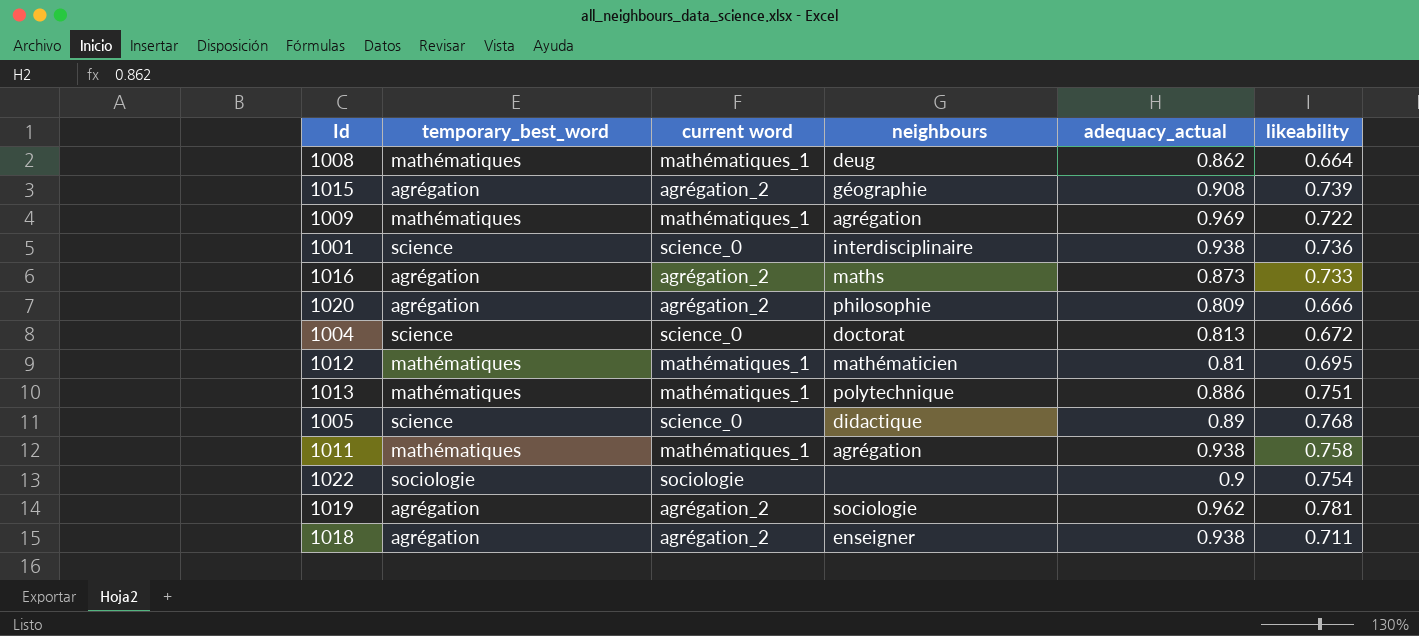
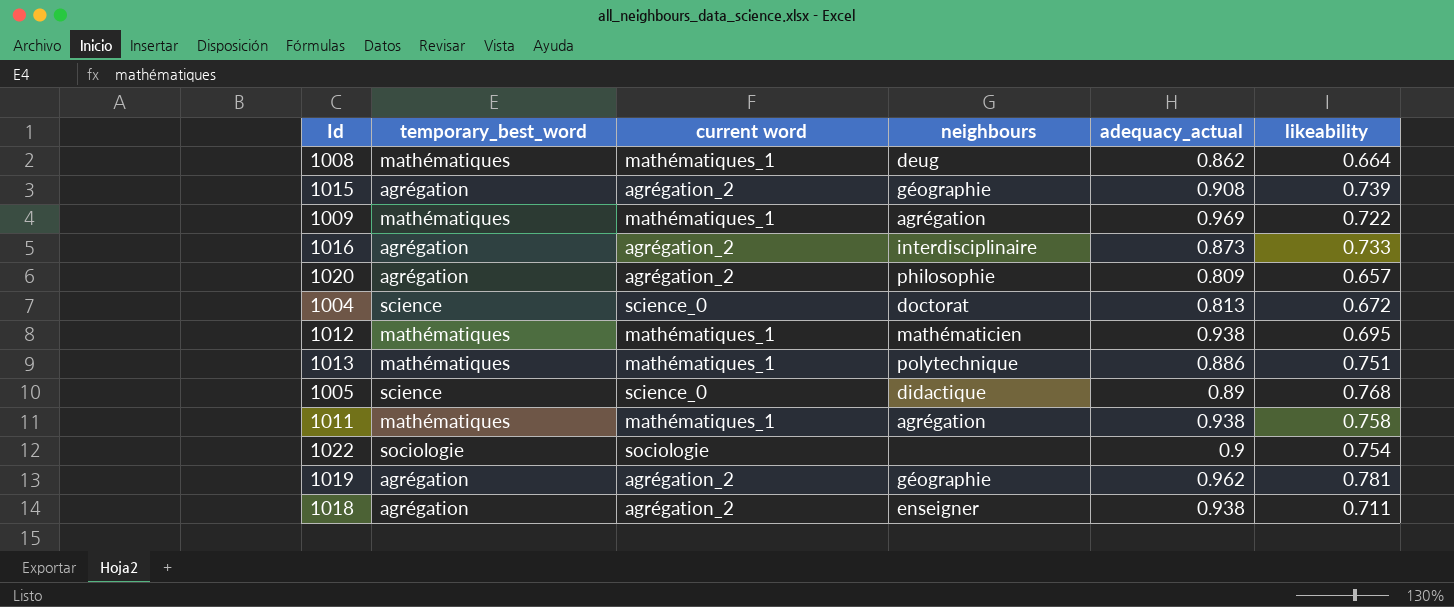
row 1001: science | science_0 | interdisciplinaire | 0.938 | 0.736 -> none
1016 | neighbours: maths -> interdisciplinaire
1020 | likeability: 0.666 -> 0.657
1012 | adequacy_actual: 0.81 -> 0.938
1019 | neighbours: sociologie -> géographie

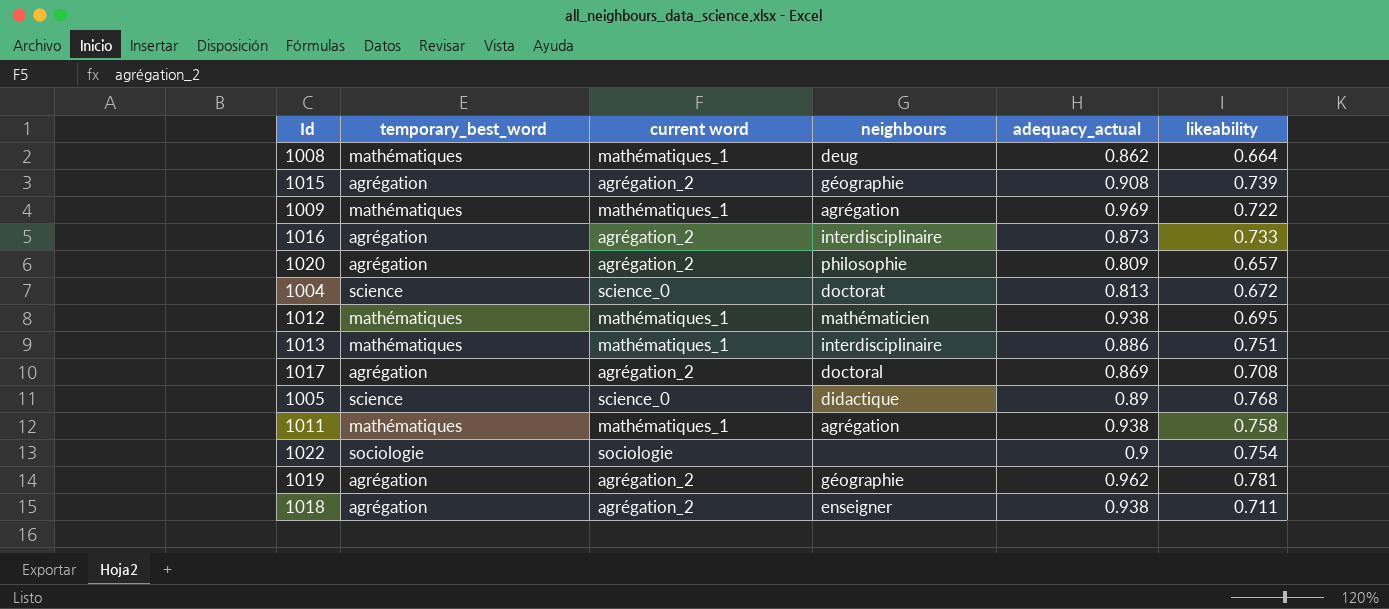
1013 | neighbours: polytechnique -> interdisciplinaire
row 1017: none -> agrégation | agrégation_2 | doctoral | 0.869 | 0.708

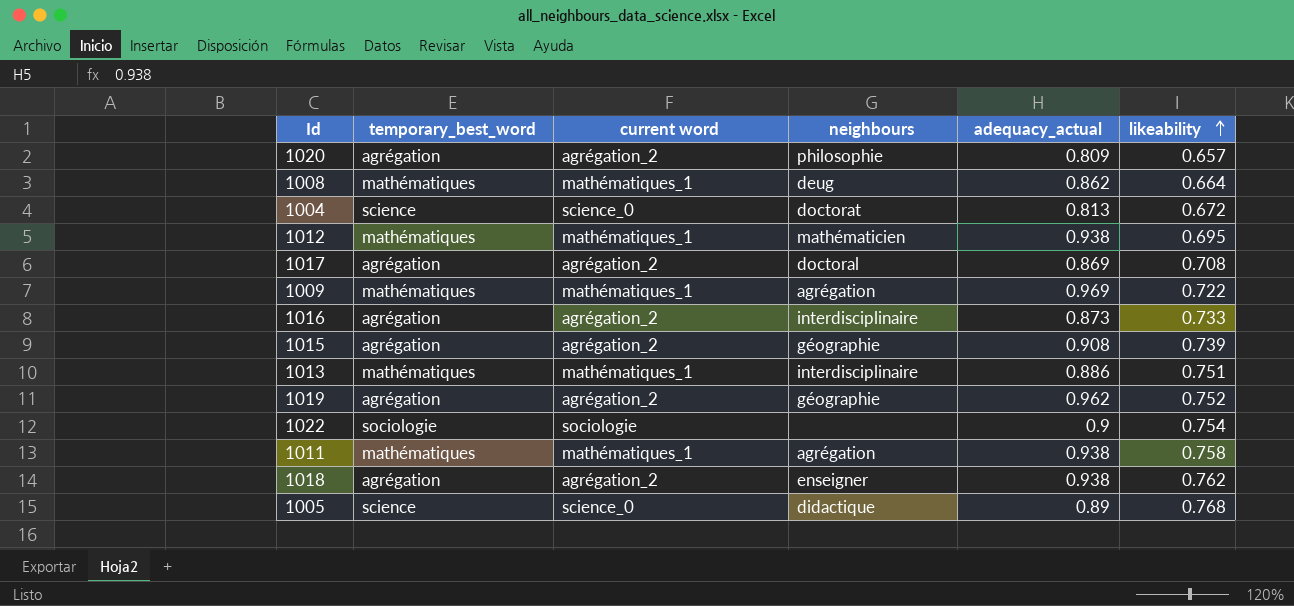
row order: none -> likeability ascending
1019 | likeability: 0.781 -> 0.752
1018 | likeability: 0.711 -> 0.762

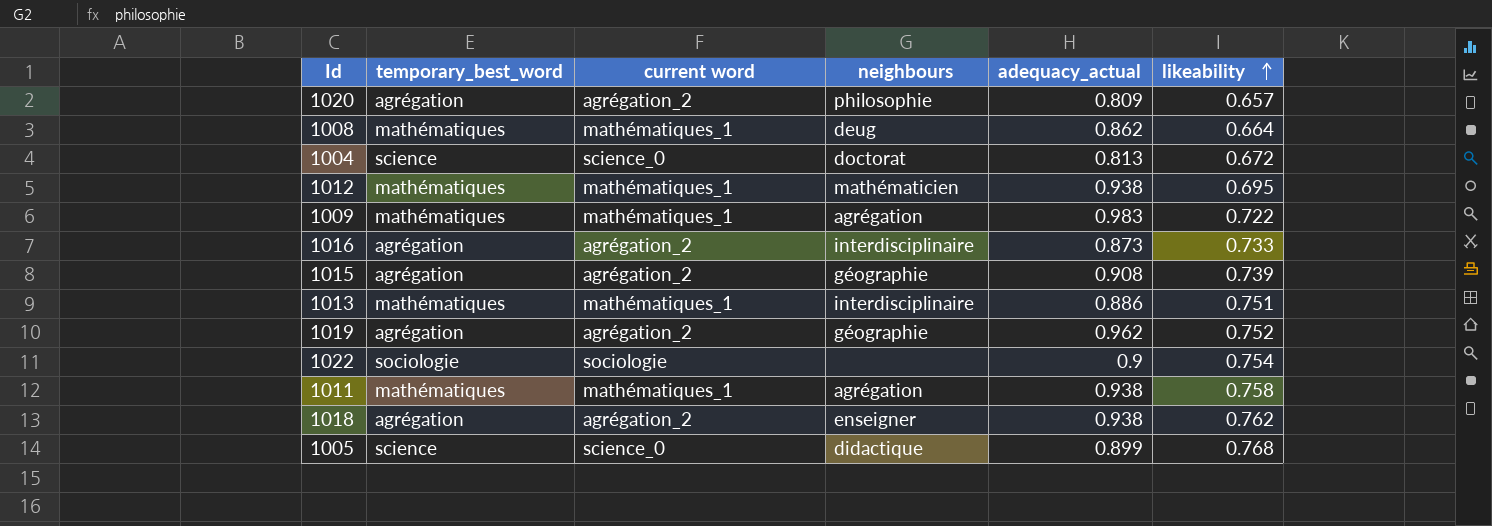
row 1017: agrégation | agrégation_2 | doctoral | 0.869 | 0.708 -> none
1009 | adequacy_actual: 0.969 -> 0.983
1005 | adequacy_actual: 0.89 -> 0.899

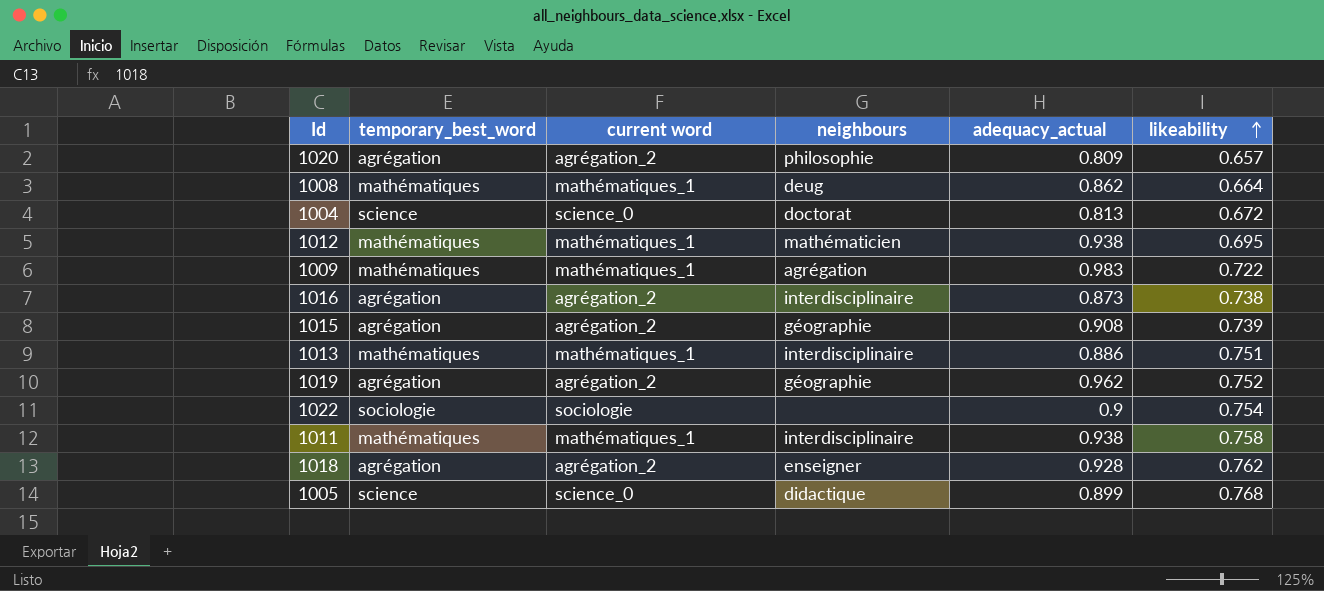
1016 | likeability: 0.733 -> 0.738
1011 | neighbours: agrégation -> interdisciplinaire
1018 | adequacy_actual: 0.938 -> 0.928

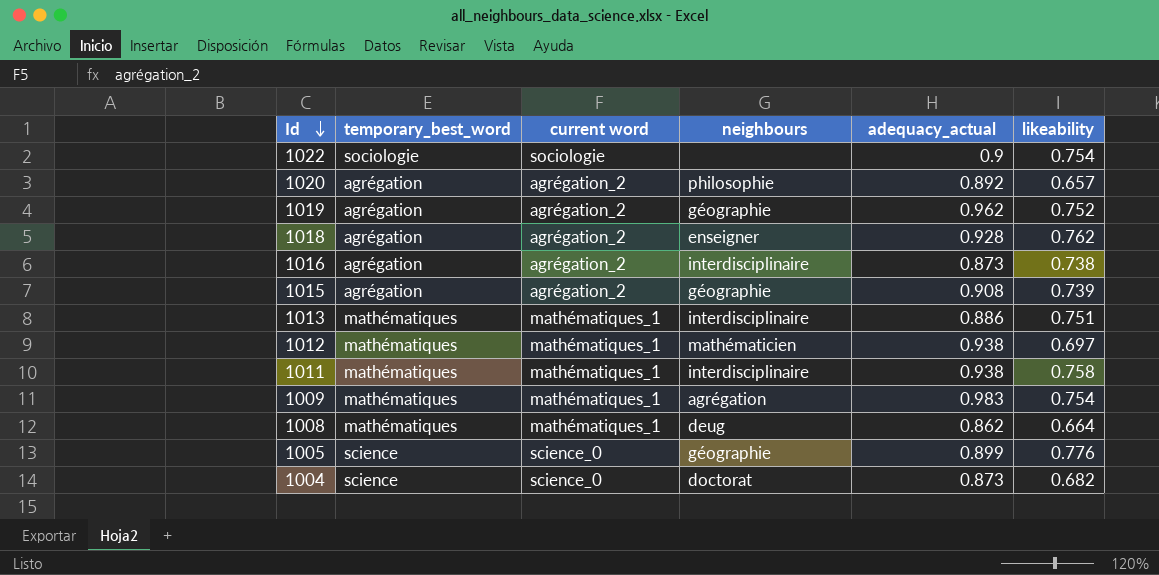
row order: likeability ascending -> Id descending
1020 | adequacy_actual: 0.809 -> 0.892
1012 | likeability: 0.695 -> 0.697
1009 | likeability: 0.722 -> 0.754
1005 | neighbours: didactique -> géographie
1005 | likeability: 0.768 -> 0.776
1004 | adequacy_actual: 0.813 -> 0.873
1004 | likeability: 0.672 -> 0.682

